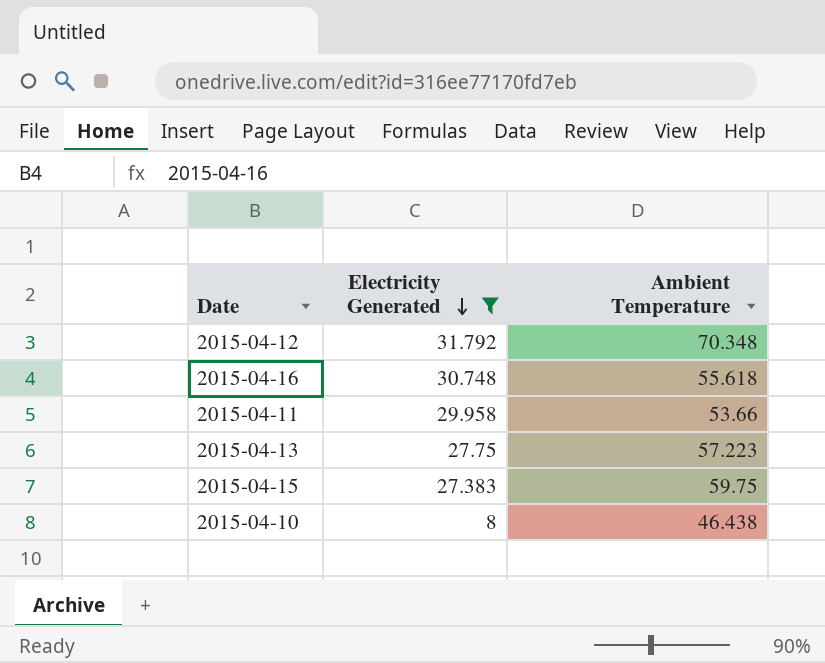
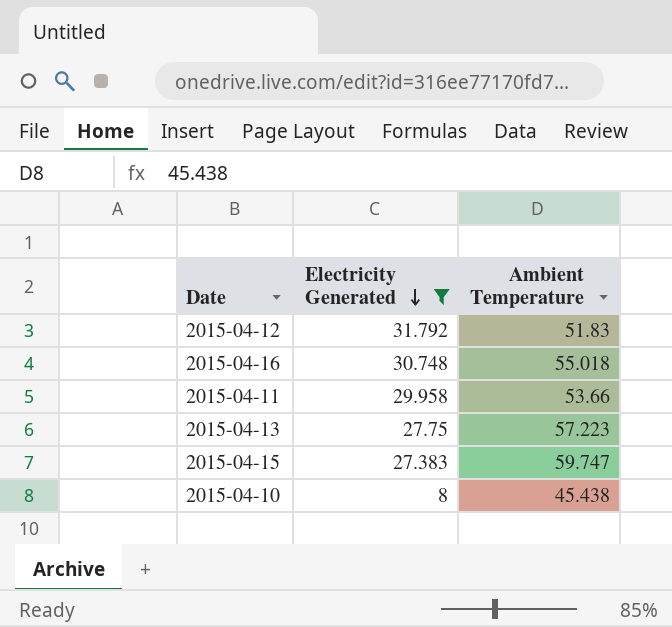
2015-04-12 | Ambient Temperature: 70.348 -> 51.83
2015-04-16 | Ambient Temperature: 55.618 -> 55.018
2015-04-15 | Ambient Temperature: 59.75 -> 59.747
2015-04-10 | Ambient Temperature: 46.438 -> 45.438

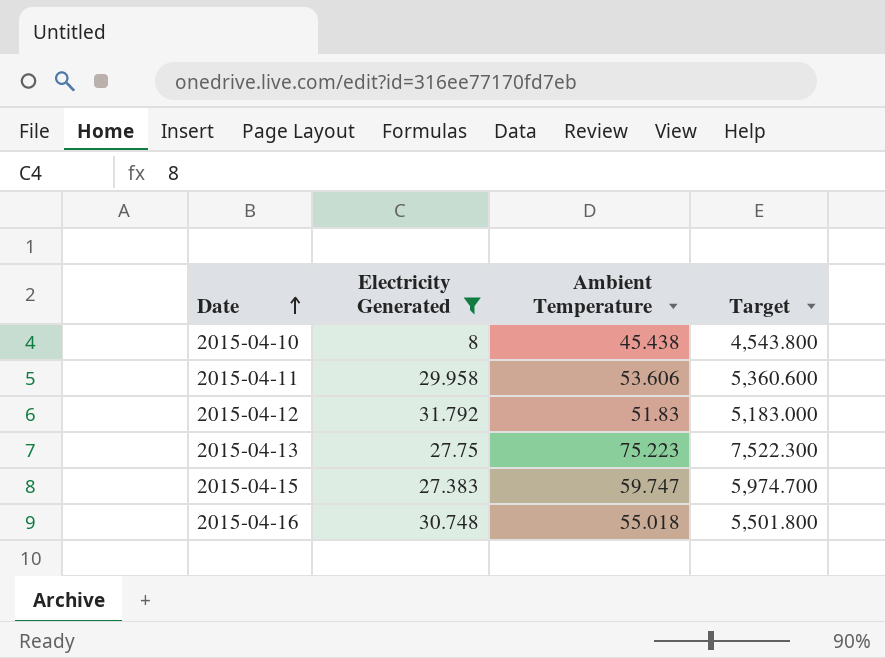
row order: Electricity Generated descending -> Date ascending
column Target | formula: none -> [Ambient Temperature] * 100
2015-04-11 | Ambient Temperature: 53.66 -> 53.606
2015-04-13 | Ambient Temperature: 57.223 -> 75.223

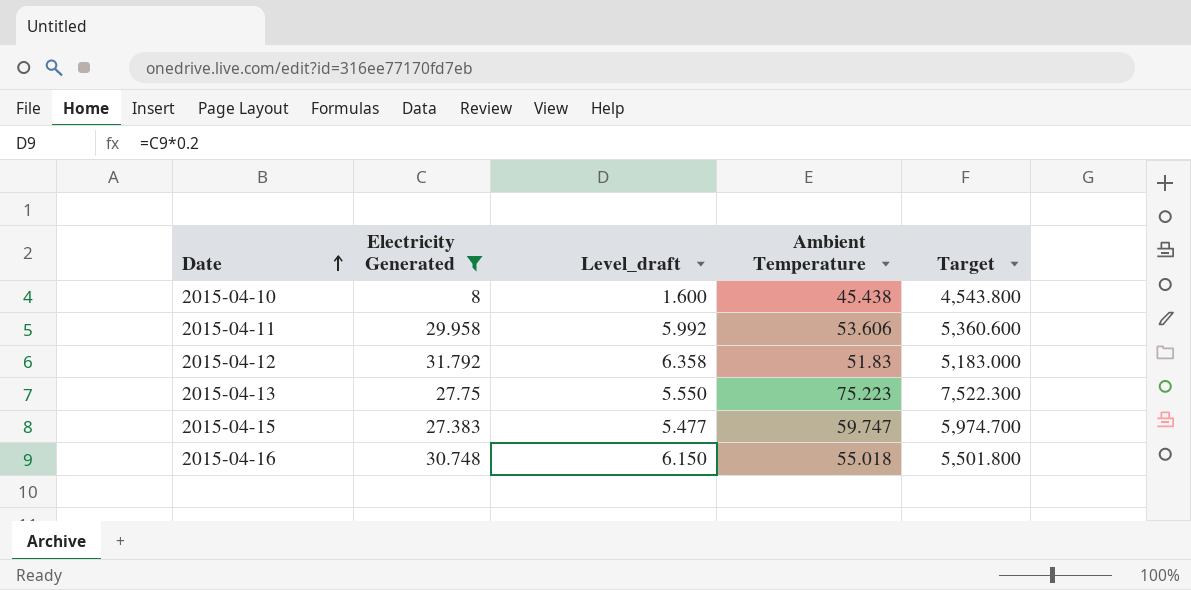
column Level_draft | formula: none -> [Electricity Generated] * 0.2

